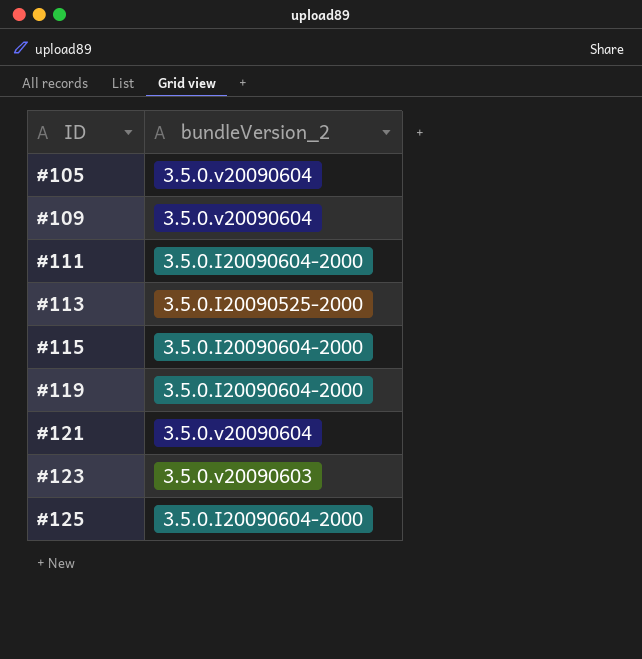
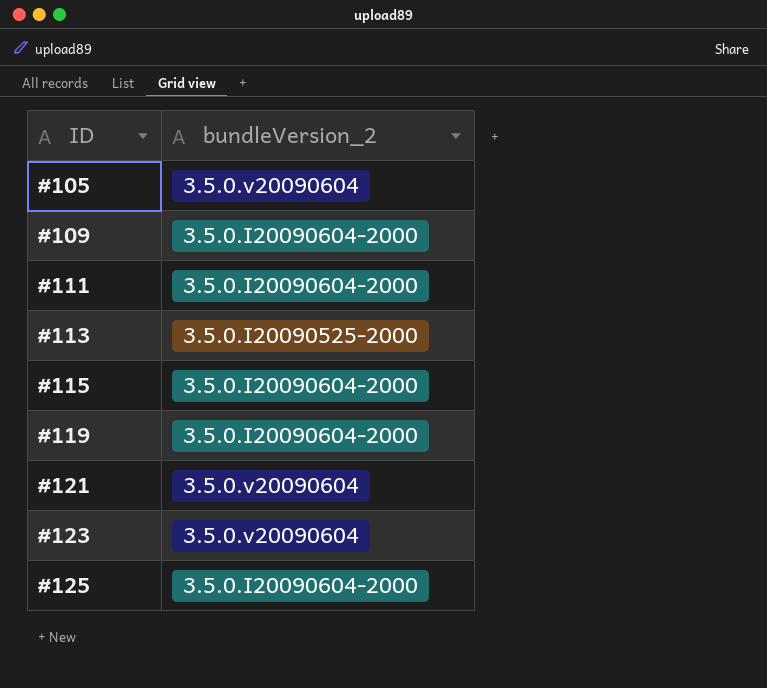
#109 | bundleVersion_2: 3.5.0.v20090604 -> 3.5.0.I20090604-2000
#123 | bundleVersion_2: 3.5.0.v20090603 -> 3.5.0.v20090604

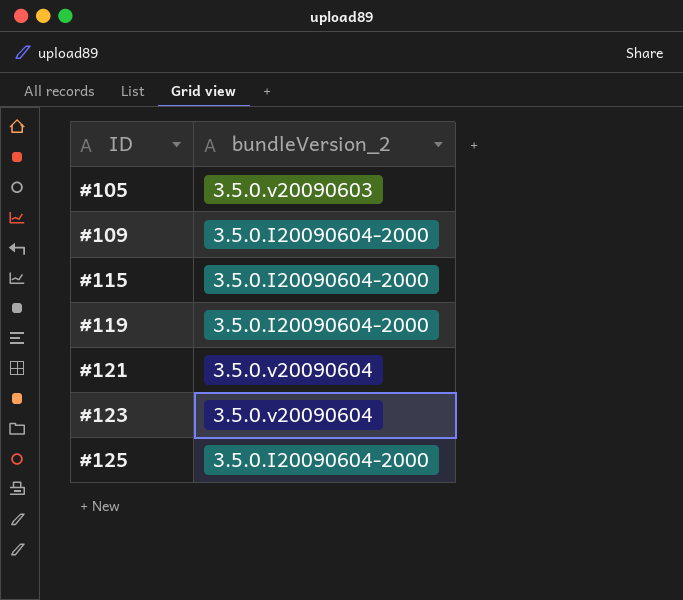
row #111: 3.5.0.I20090604-2000 -> none
row #113: 3.5.0.I20090525-2000 -> none
#105 | bundleVersion_2: 3.5.0.v20090604 -> 3.5.0.v20090603

